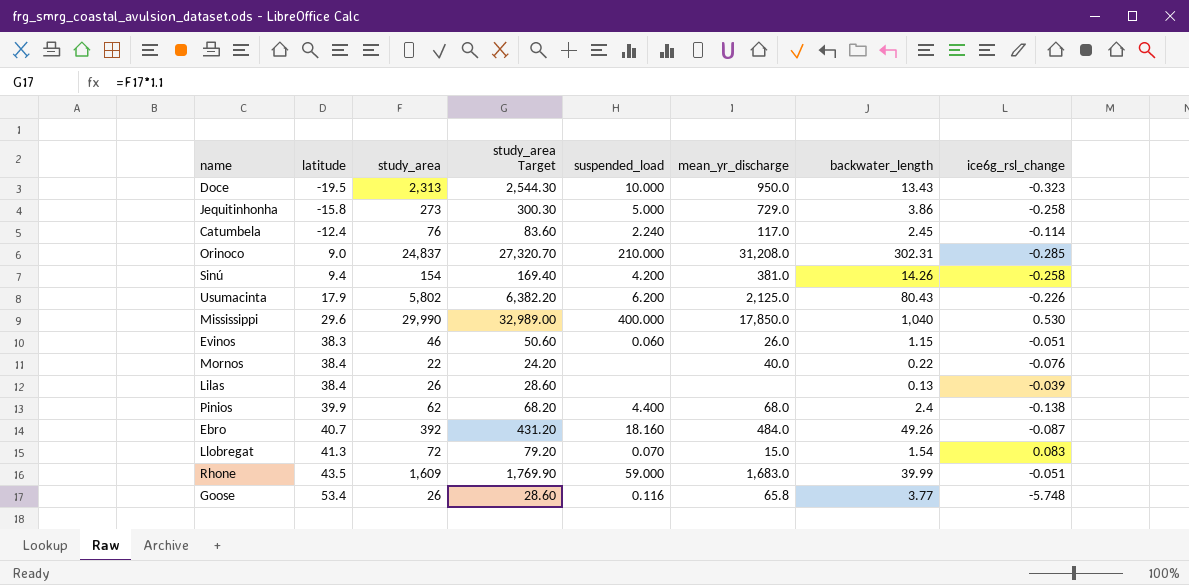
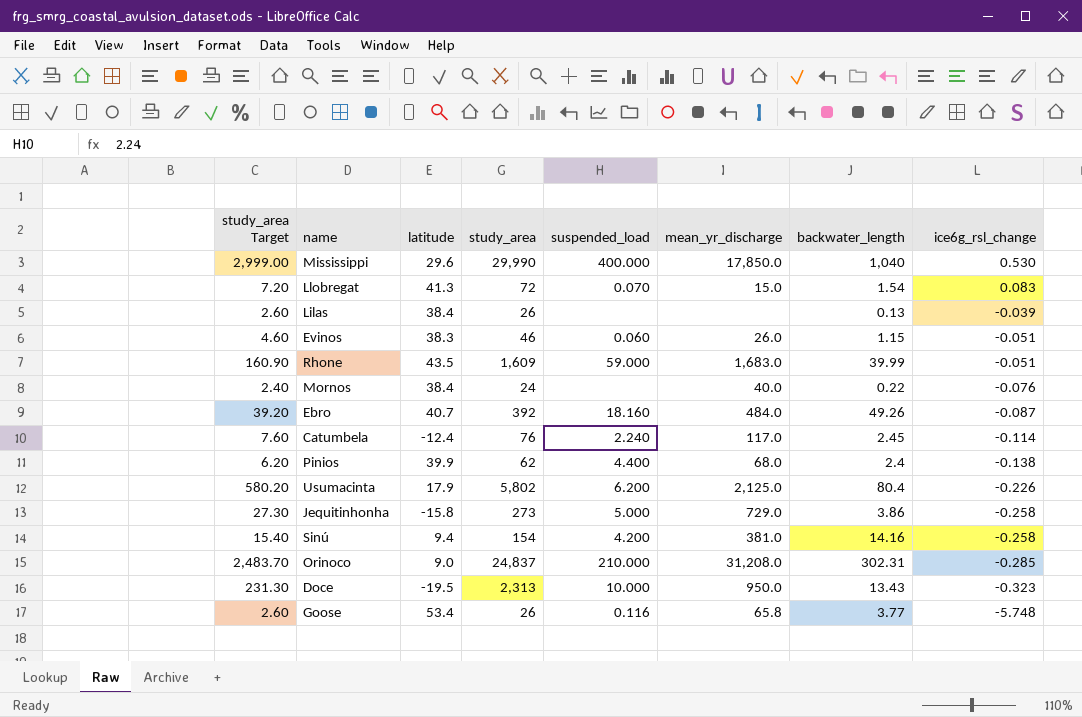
row order: latitude ascending -> ice6g_rsl_change descending
column study_area Target | formula: [study_area] * 1.1 -> [study_area] * 0.1
column study_area Target | position: 4 -> 1
Mornos | study_area: 22 -> 24
Usumacinta | backwater_length: 80.43 -> 80.4
Sinú | backwater_length: 14.26 -> 14.16

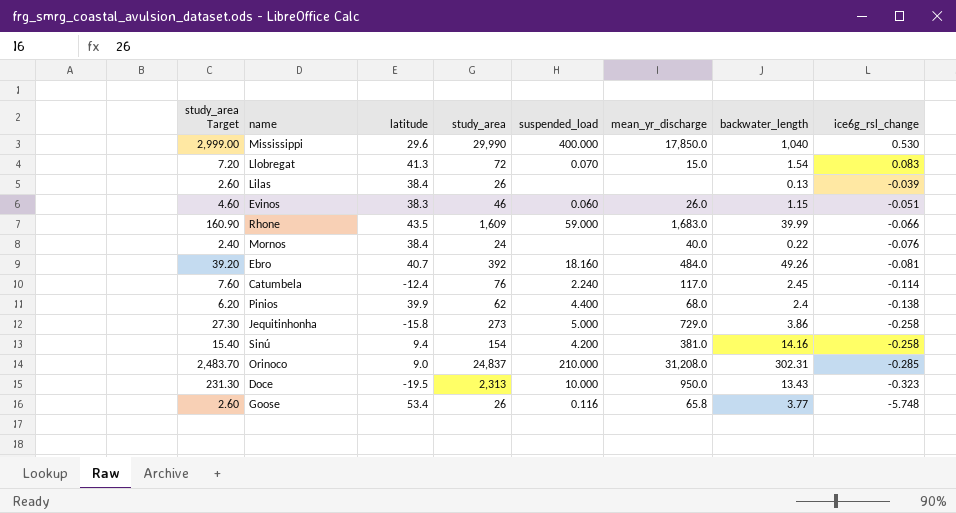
row Usumacinta: 580.20 | 17.9 | 5,802 | 6.200 | 2,125.0 | 80.4 | -0.226 -> none
Rhone | ice6g_rsl_change: -0.051 -> -0.066
Ebro | ice6g_rsl_change: -0.087 -> -0.081

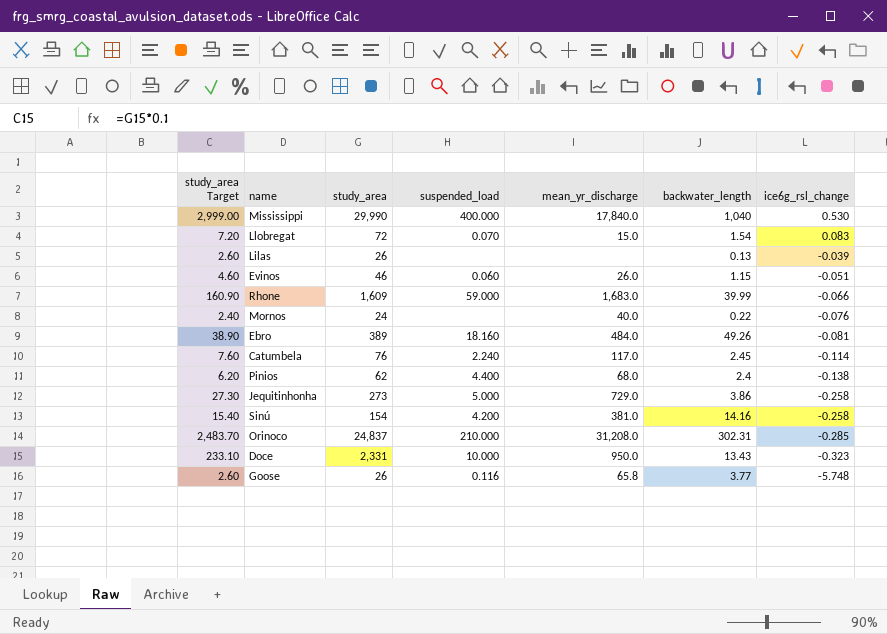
column latitude | position: 3 -> none
Mississippi | mean_yr_discharge: 17,850.0 -> 17,840.0
Ebro | study_area Target: 39.20 -> 38.90
Ebro | study_area: 392 -> 389
Doce | study_area Target: 231.30 -> 233.10
Doce | study_area: 2,313 -> 2,331

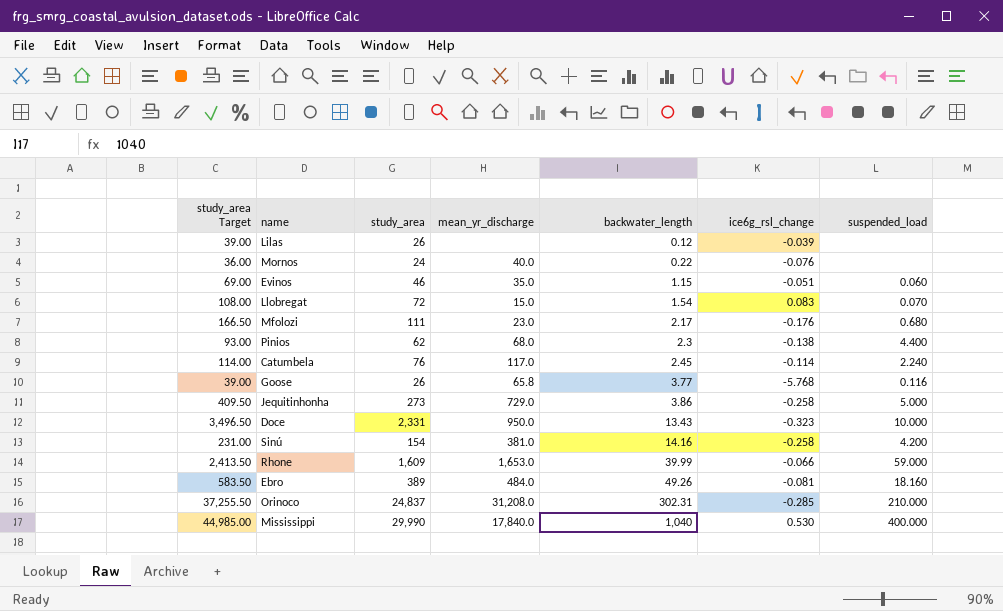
row order: ice6g_rsl_change descending -> backwater_length ascending
column study_area Target | formula: [study_area] * 0.1 -> [study_area] * 1.5
column suspended_load | position: 4 -> 7
Lilas | backwater_length: 0.13 -> 0.12
Evinos | mean_yr_discharge: 26.0 -> 35.0
row Mfolozi: none -> 166.50 | 111 | 23.0 | 2.17 | -0.176 | 0.680
Pinios | backwater_length: 2.4 -> 2.3
Goose | ice6g_rsl_change: -5.748 -> -5.768
Rhone | mean_yr_discharge: 1,683.0 -> 1,653.0

